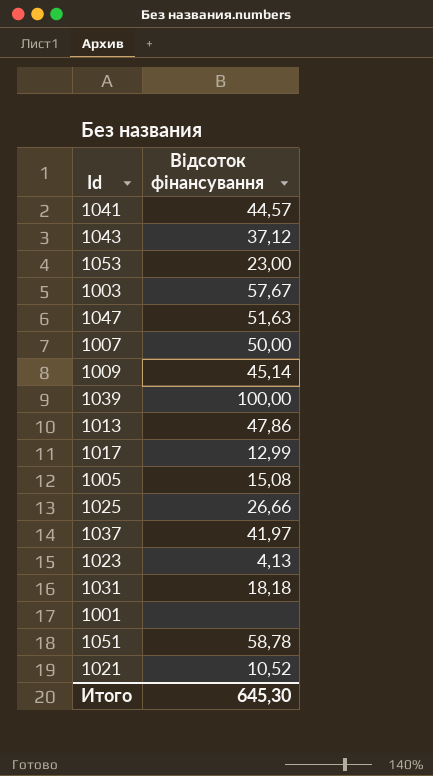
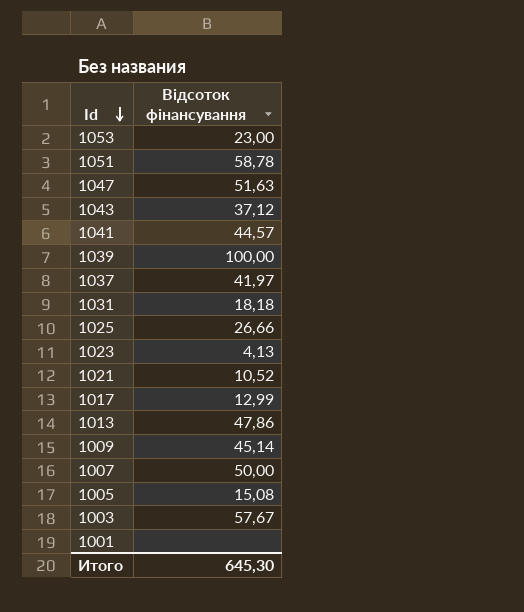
row order: none -> Id descending

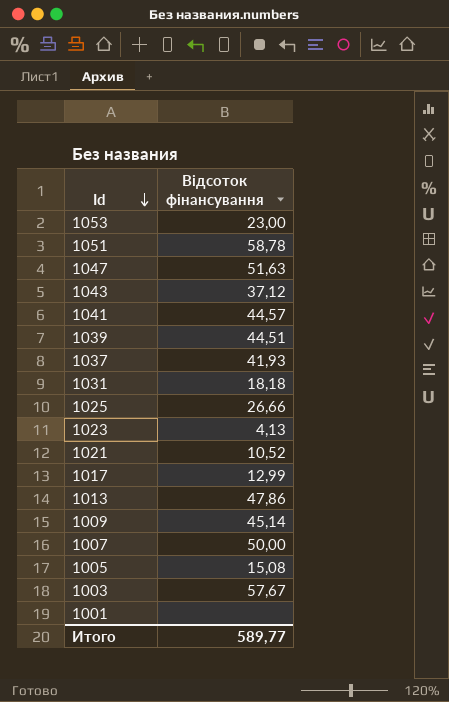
1039 | Відсоток фінансування: 100,00 -> 44,51
1037 | Відсоток фінансування: 41,97 -> 41,93
Итого | Відсоток фінансування: 645,30 -> 589,77

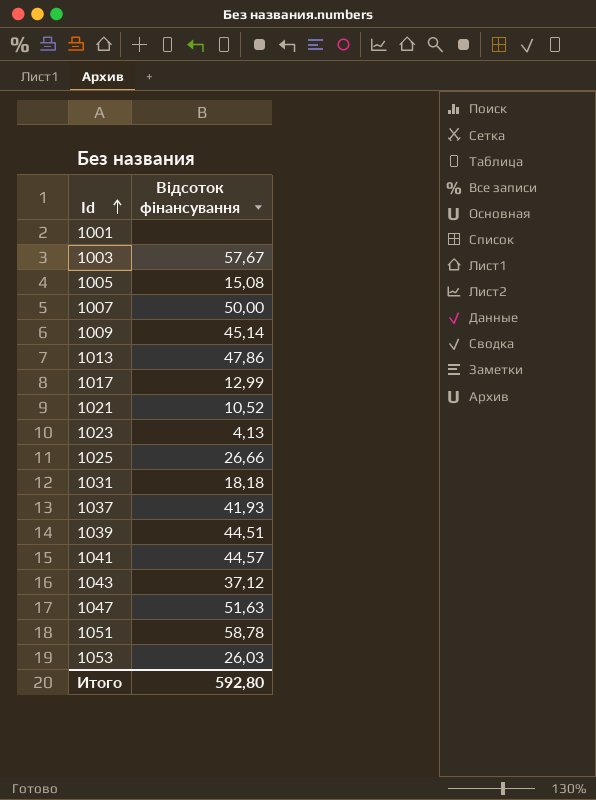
row order: Id descending -> Id ascending
1053 | Відсоток фінансування: 23,00 -> 26,03
Итого | Відсоток фінансування: 589,77 -> 592,80

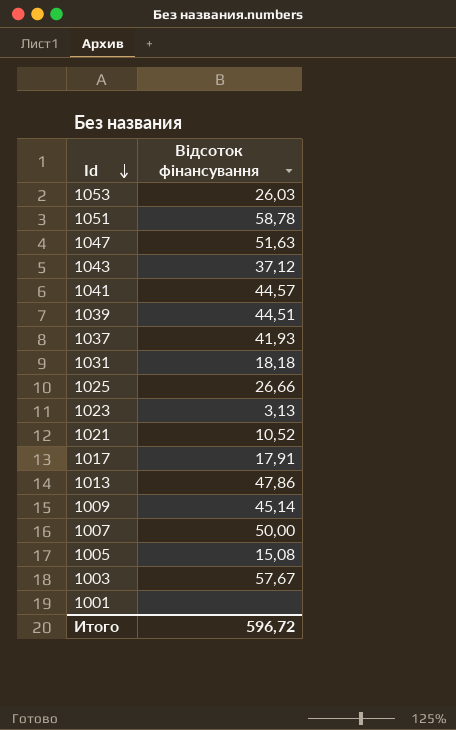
row order: Id ascending -> Id descending
1023 | Відсоток фінансування: 4,13 -> 3,13
1017 | Відсоток фінансування: 12,99 -> 17,91
Итого | Відсоток фінансування: 592,80 -> 596,72

